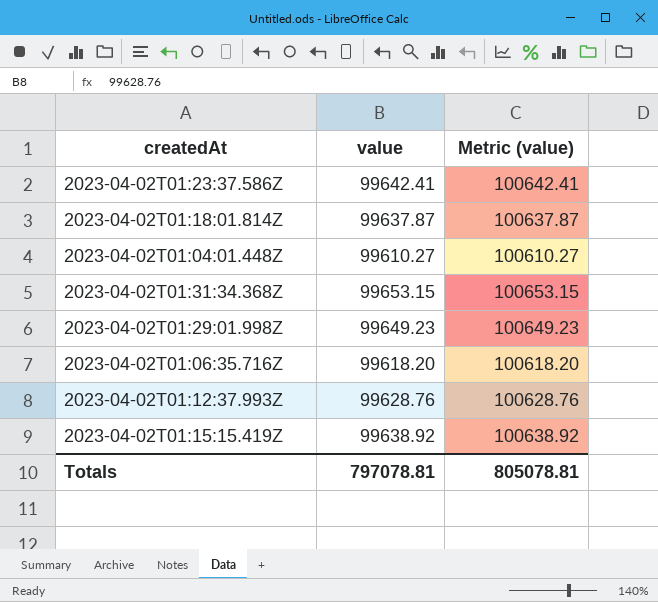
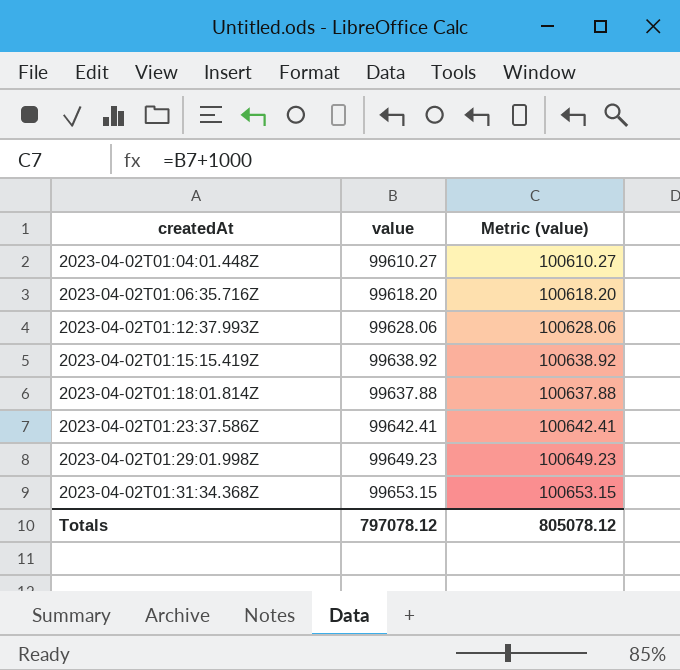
row order: none -> createdAt ascending
2023-04-02T01:12:37.993Z | value: 99628.76 -> 99628.06
2023-04-02T01:12:37.993Z | Metric (value): 100628.76 -> 100628.06
2023-04-02T01:18:01.814Z | value: 99637.87 -> 99637.88
2023-04-02T01:18:01.814Z | Metric (value): 100637.87 -> 100637.88
Totals | value: 797078.81 -> 797078.12
Totals | Metric (value): 805078.81 -> 805078.12

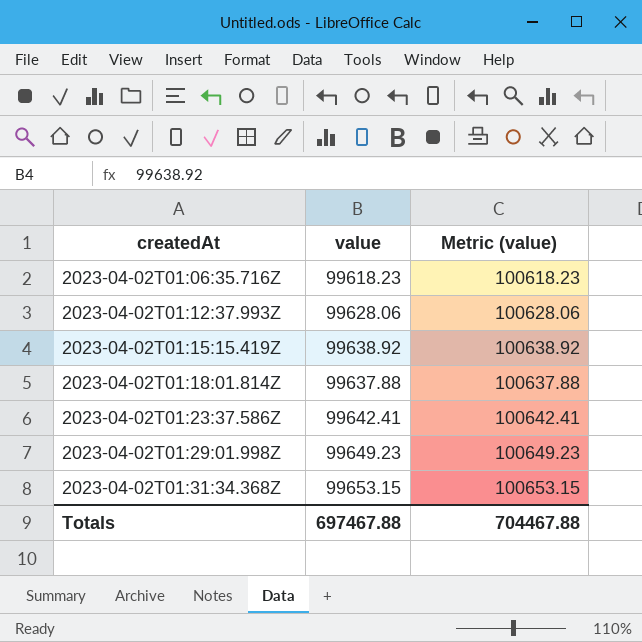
row 2023-04-02T01:04:01.448Z: 99610.27 | 100610.27 -> none
2023-04-02T01:06:35.716Z | value: 99618.20 -> 99618.23
2023-04-02T01:06:35.716Z | Metric (value): 100618.20 -> 100618.23
Totals | value: 797078.12 -> 697467.88
Totals | Metric (value): 805078.12 -> 704467.88

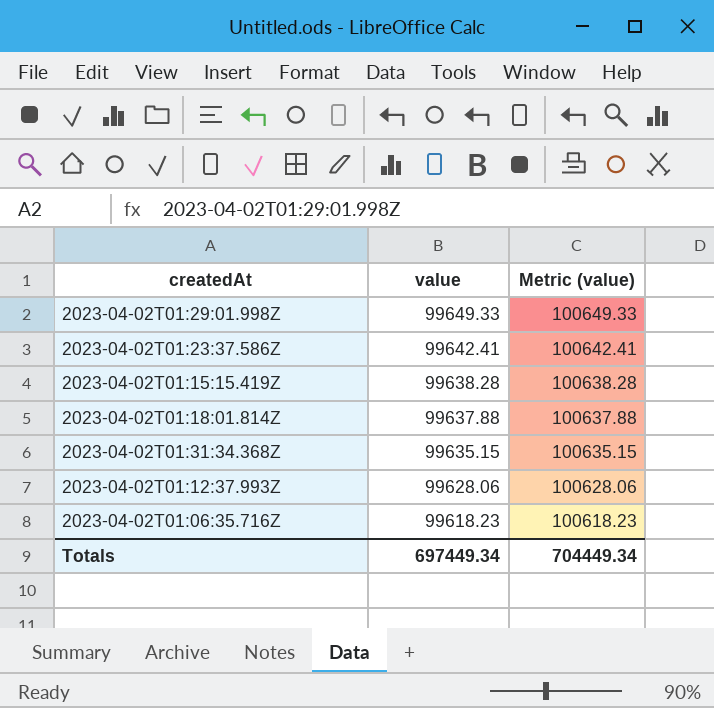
row order: createdAt ascending -> value descending
2023-04-02T01:29:01.998Z | value: 99649.23 -> 99649.33
2023-04-02T01:29:01.998Z | Metric (value): 100649.23 -> 100649.33
2023-04-02T01:15:15.419Z | value: 99638.92 -> 99638.28
2023-04-02T01:15:15.419Z | Metric (value): 100638.92 -> 100638.28
2023-04-02T01:31:34.368Z | value: 99653.15 -> 99635.15
2023-04-02T01:31:34.368Z | Metric (value): 100653.15 -> 100635.15
Totals | value: 697467.88 -> 697449.34
Totals | Metric (value): 704467.88 -> 704449.34

